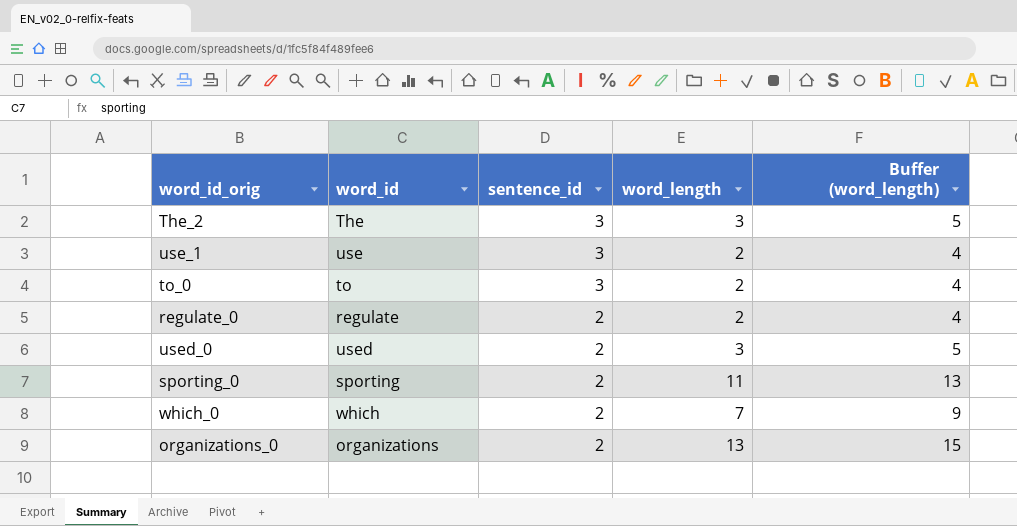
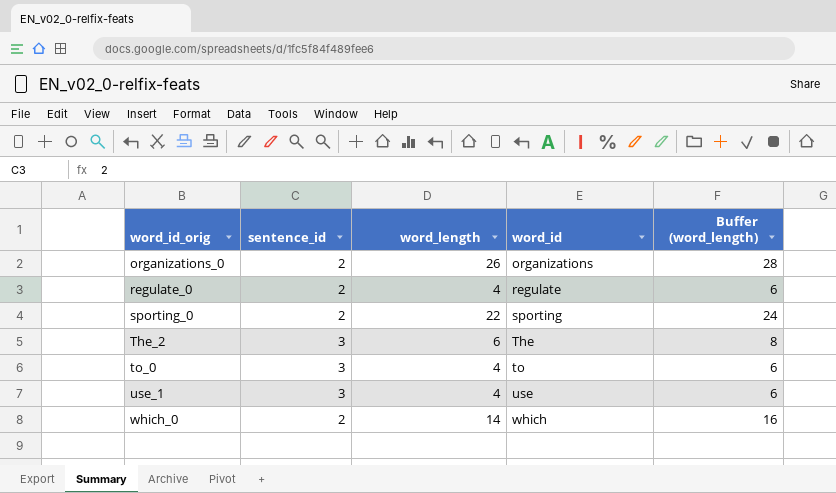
row order: sentence_id descending -> word_id_orig ascending
column word_id | position: 2 -> 4
row used_0: used | 2 | 3 | 5 -> none
organizations_0 | word_length: 13 -> 26
organizations_0 | Buffer (word_length): 15 -> 28
regulate_0 | word_length: 2 -> 4
regulate_0 | Buffer (word_length): 4 -> 6
sporting_0 | word_length: 11 -> 22
sporting_0 | Buffer (word_length): 13 -> 24
The_2 | word_length: 3 -> 6
The_2 | Buffer (word_length): 5 -> 8
to_0 | word_length: 2 -> 4
to_0 | Buffer (word_length): 4 -> 6
use_1 | word_length: 2 -> 4
use_1 | Buffer (word_length): 4 -> 6
which_0 | word_length: 7 -> 14
which_0 | Buffer (word_length): 9 -> 16

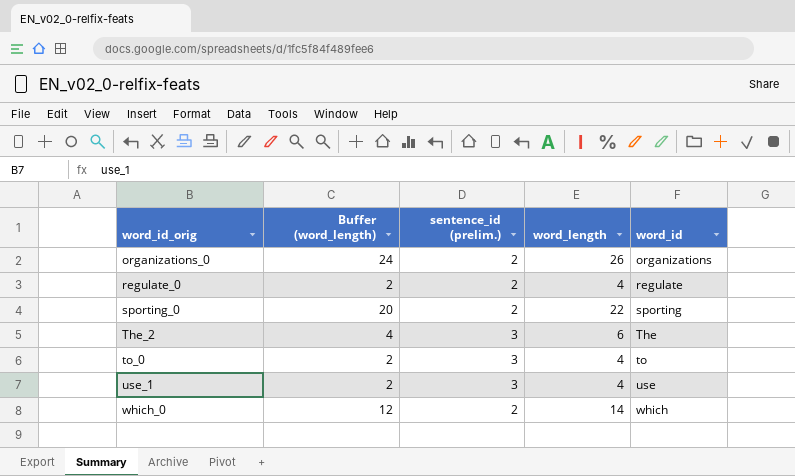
column Buffer (word_length) | formula: [word_length] + 2 -> [word_length] - 2
column Buffer (word_length) | position: 5 -> 2
column name: sentence_id -> sentence_id (prelim.)

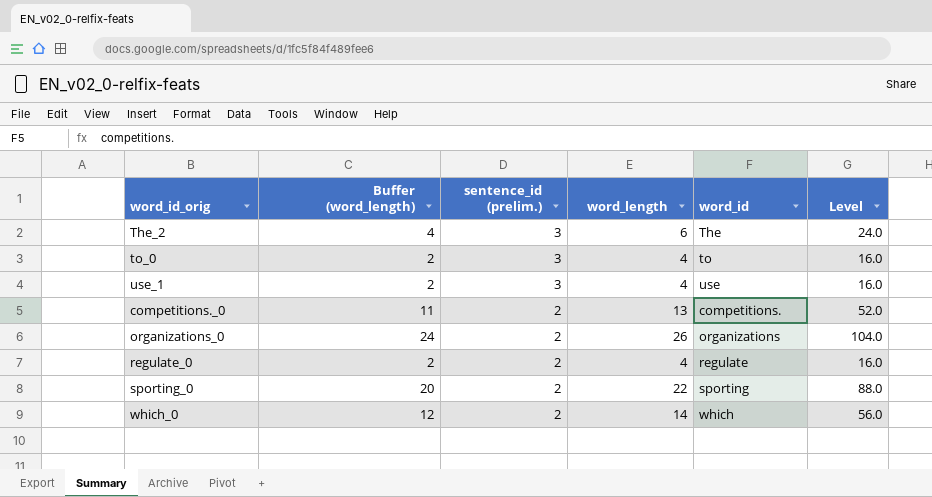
row order: word_id_orig ascending -> sentence_id (prelim.) descending
column Level | formula: none -> [word_length] * 4
row competitions._0: none -> 11 | 2 | 13 | competitions. | 52.0

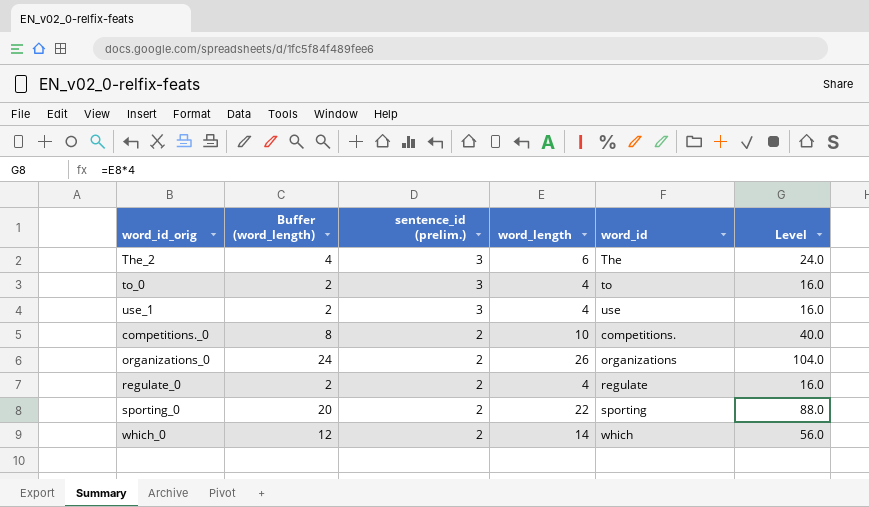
competitions._0 | Buffer (word_length): 11 -> 8
competitions._0 | word_length: 13 -> 10
competitions._0 | Level: 52.0 -> 40.0

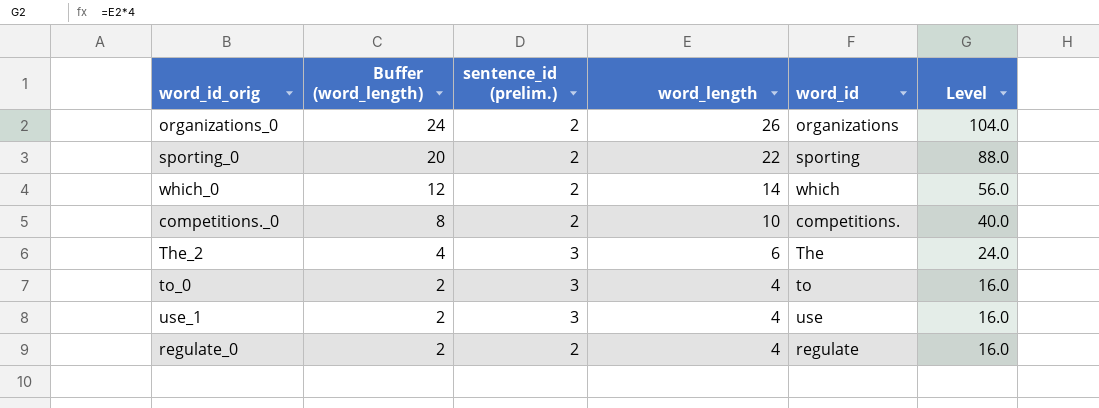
row order: sentence_id (prelim.) descending -> Buffer (word_length) descending

